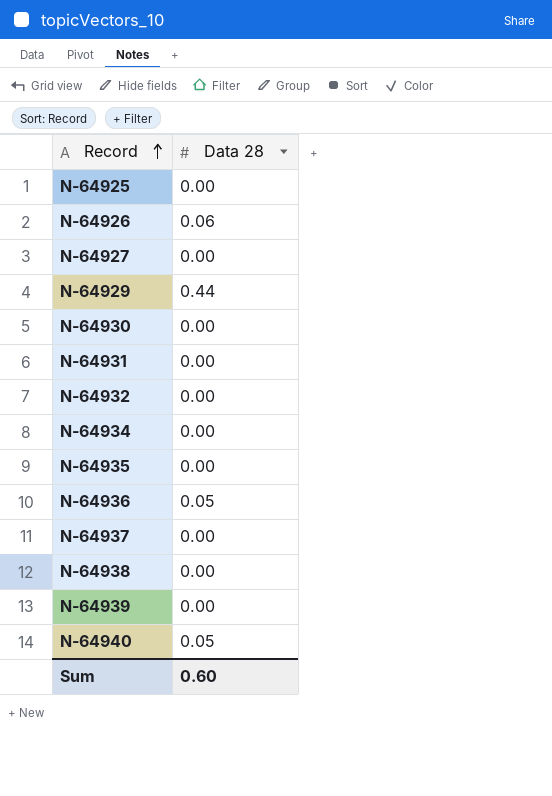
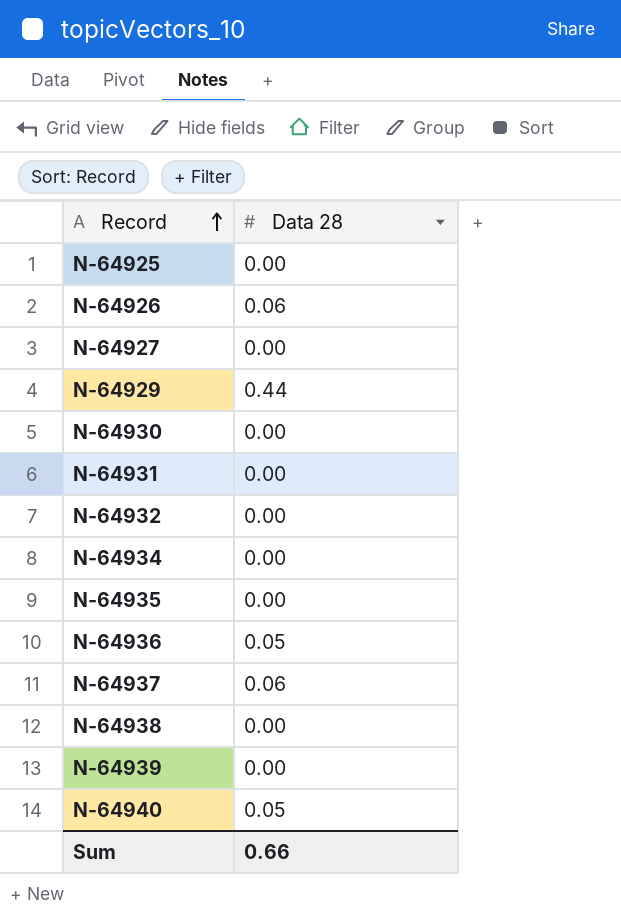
N-64937 | Data 28: 0.00 -> 0.06
Sum | Data 28: 0.60 -> 0.66

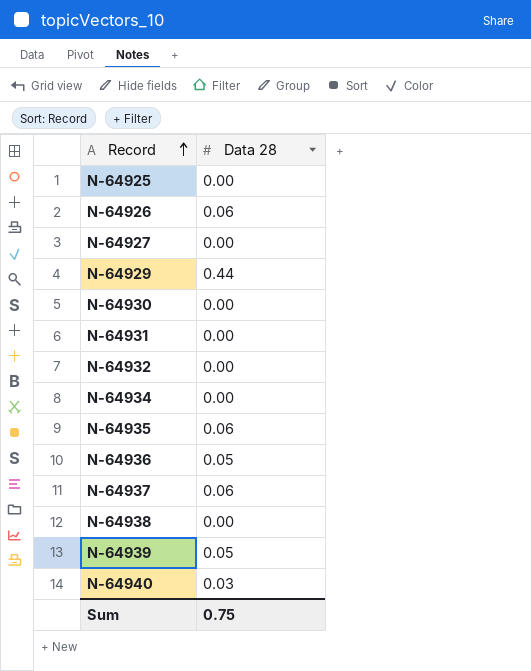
N-64935 | Data 28: 0.00 -> 0.06
N-64939 | Data 28: 0.00 -> 0.05
N-64940 | Data 28: 0.05 -> 0.03
Sum | Data 28: 0.66 -> 0.75

